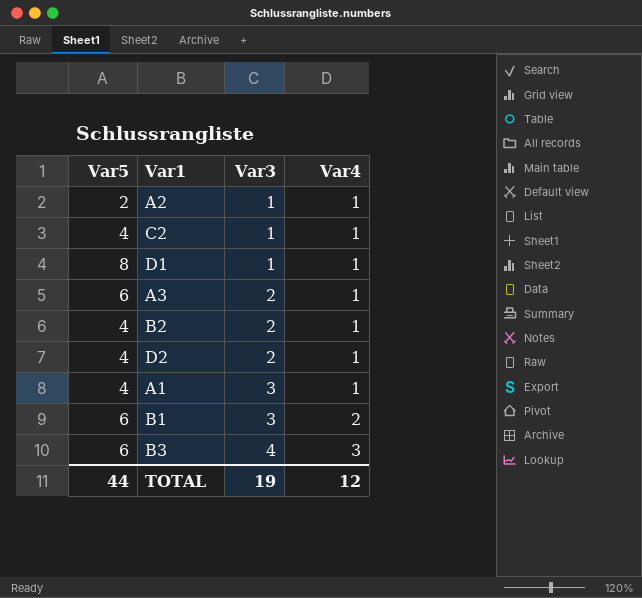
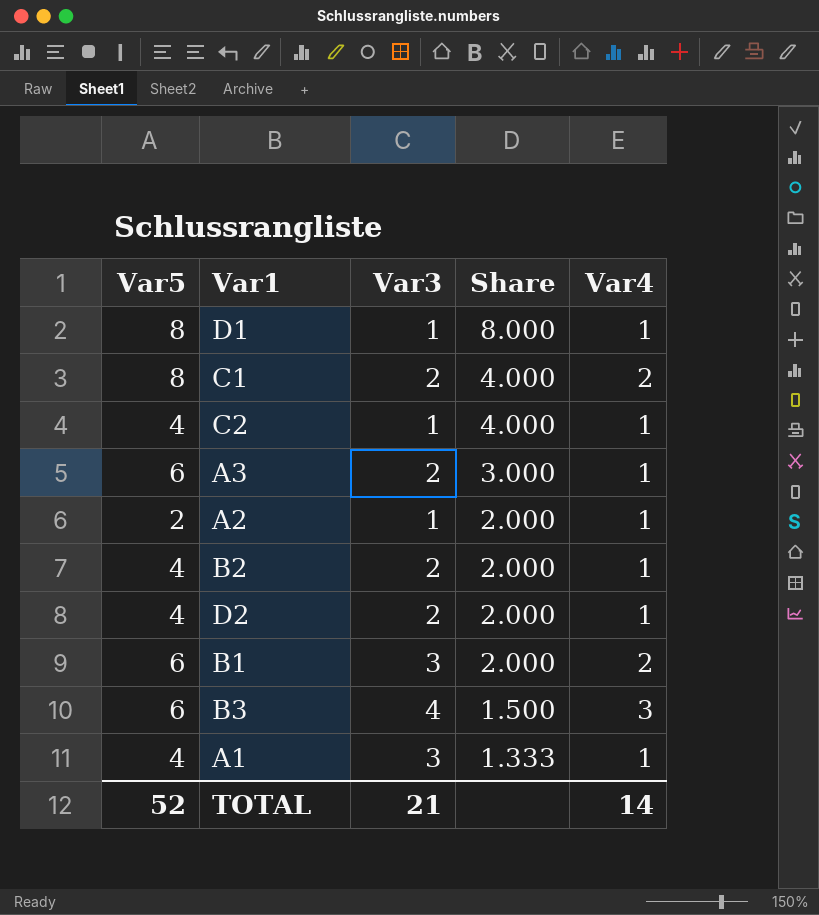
row order: Var3 ascending -> Share descending
column Share | formula: none -> [Var5] / [Var3]
row C1: none -> 8 | 2 | 4.000 | 2
TOTAL | Var5: 44 -> 52
TOTAL | Var3: 19 -> 21
TOTAL | Var4: 12 -> 14

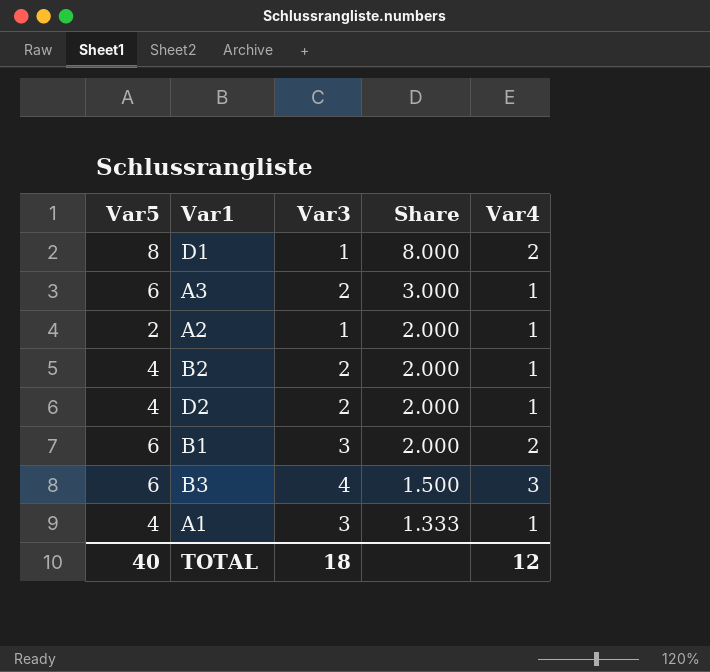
row C1: 8 | 2 | 4.000 | 2 -> none
row C2: 4 | 1 | 4.000 | 1 -> none
D1 | Var4: 1 -> 2
TOTAL | Var5: 52 -> 40
TOTAL | Var3: 21 -> 18
TOTAL | Var4: 14 -> 12

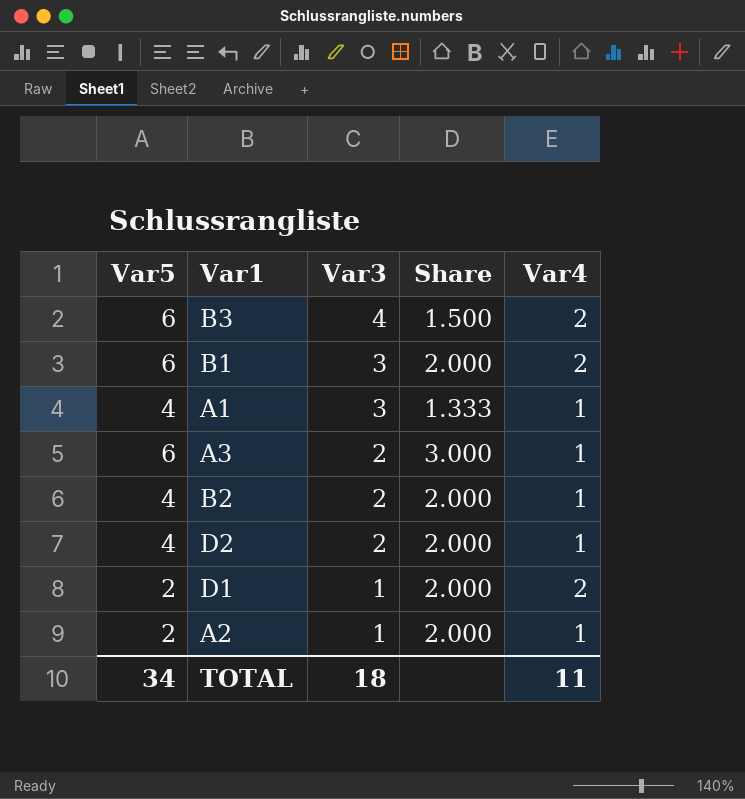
row order: Share descending -> Var3 descending
B3 | Var4: 3 -> 2
D1 | Var5: 8 -> 2
D1 | Share: 8.000 -> 2.000
TOTAL | Var5: 40 -> 34
TOTAL | Var4: 12 -> 11

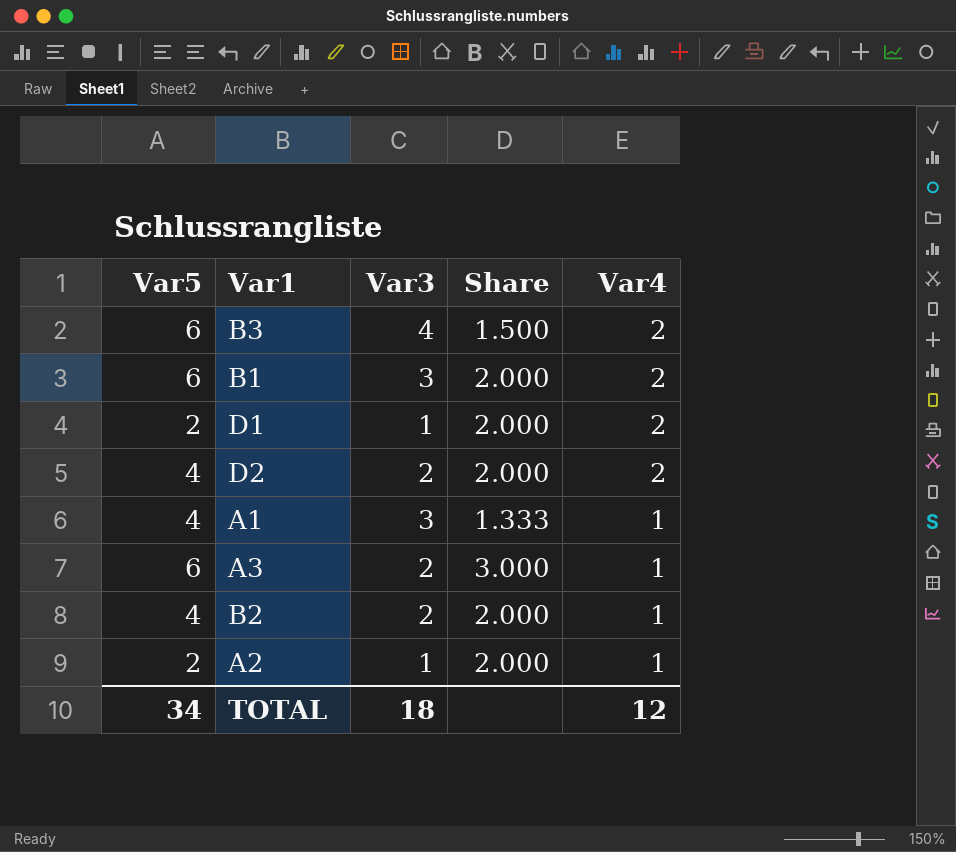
row order: Var3 descending -> Var4 descending
D2 | Var4: 1 -> 2
TOTAL | Var4: 11 -> 12

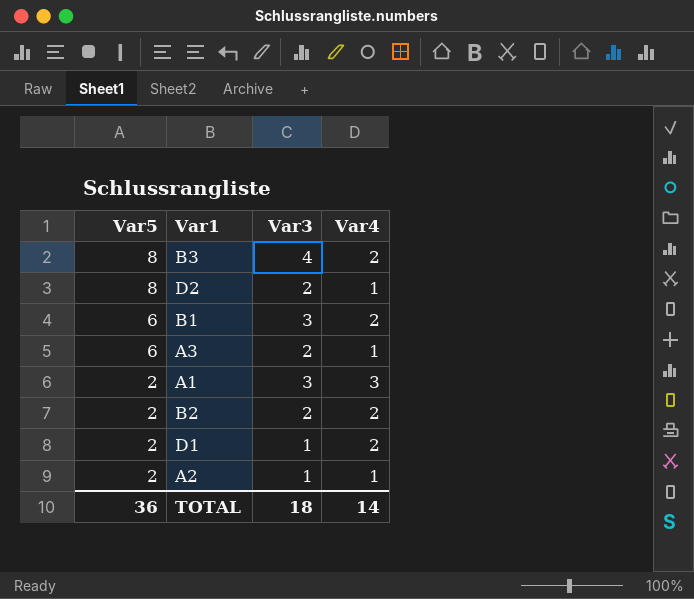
row order: Var4 descending -> Var5 descending
column Share | formula: [Var5] / [Var3] -> none
B3 | Var5: 6 -> 8
D2 | Var5: 4 -> 8
D2 | Var4: 2 -> 1
A1 | Var5: 4 -> 2
A1 | Var4: 1 -> 3
B2 | Var5: 4 -> 2
B2 | Var4: 1 -> 2
TOTAL | Var5: 34 -> 36
TOTAL | Var4: 12 -> 14

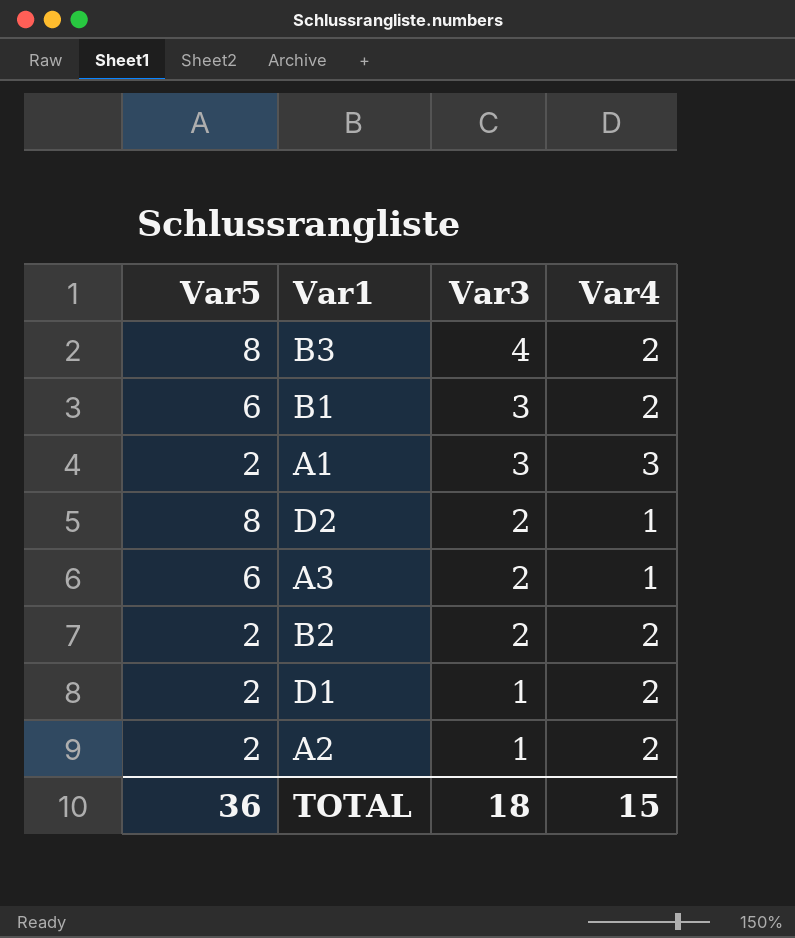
row order: Var5 descending -> Var3 descending
A2 | Var4: 1 -> 2
TOTAL | Var4: 14 -> 15

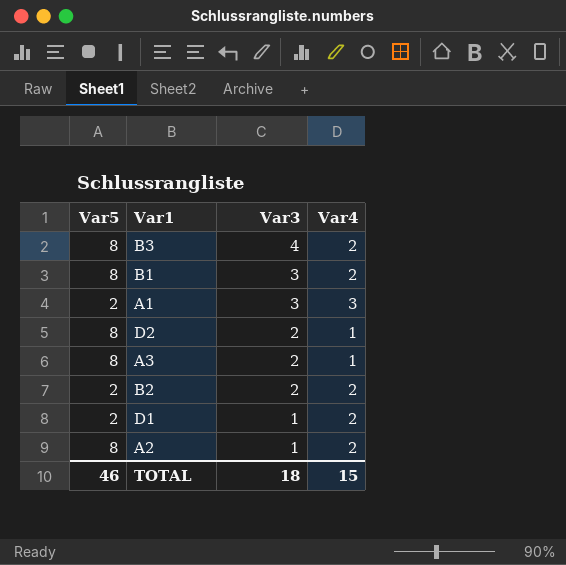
B1 | Var5: 6 -> 8
A3 | Var5: 6 -> 8
A2 | Var5: 2 -> 8
TOTAL | Var5: 36 -> 46

